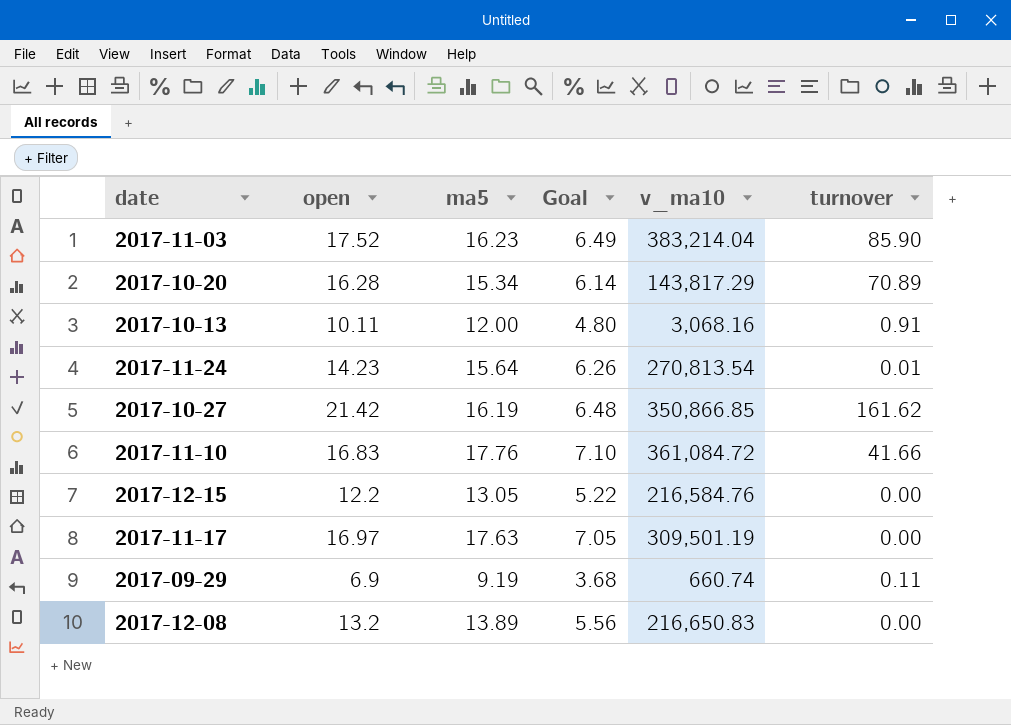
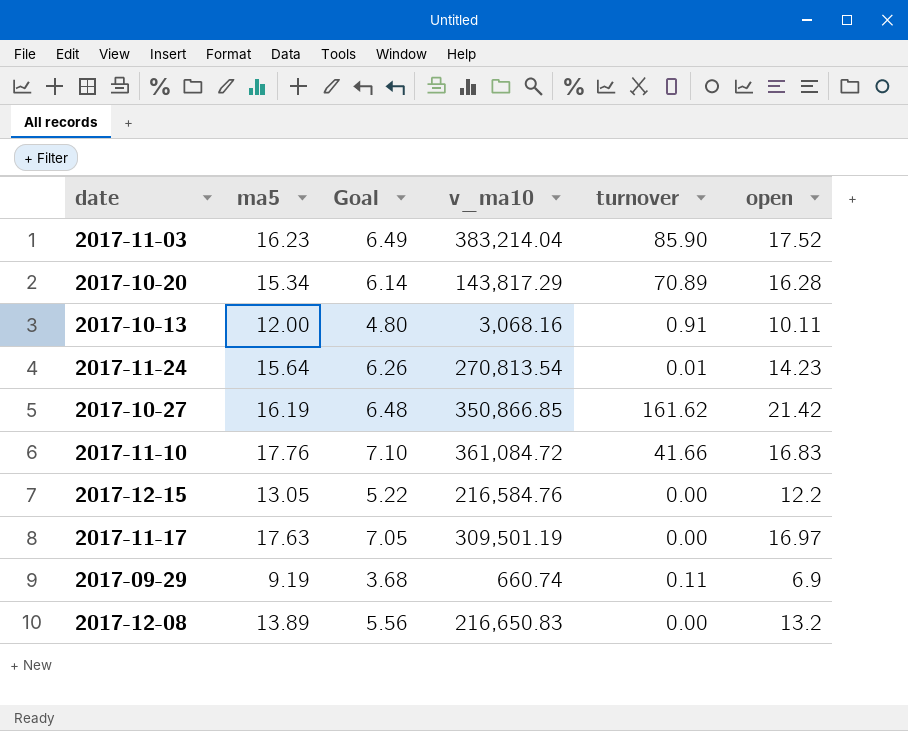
column open | position: 2 -> 6

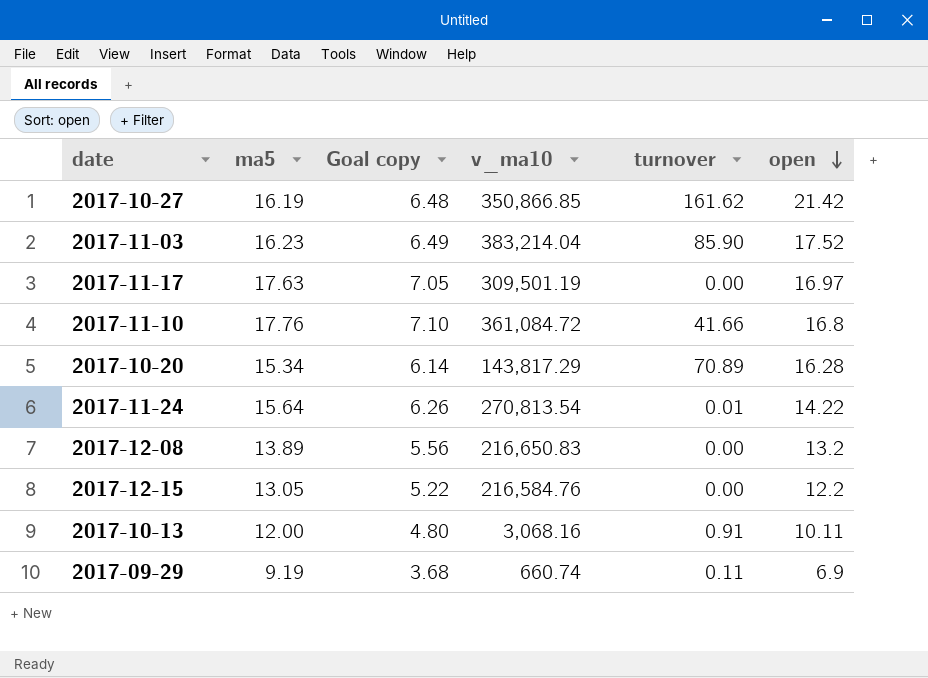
row order: none -> open descending
column name: Goal -> Goal copy
2017-11-10 | open: 16.83 -> 16.8
2017-11-24 | open: 14.23 -> 14.22

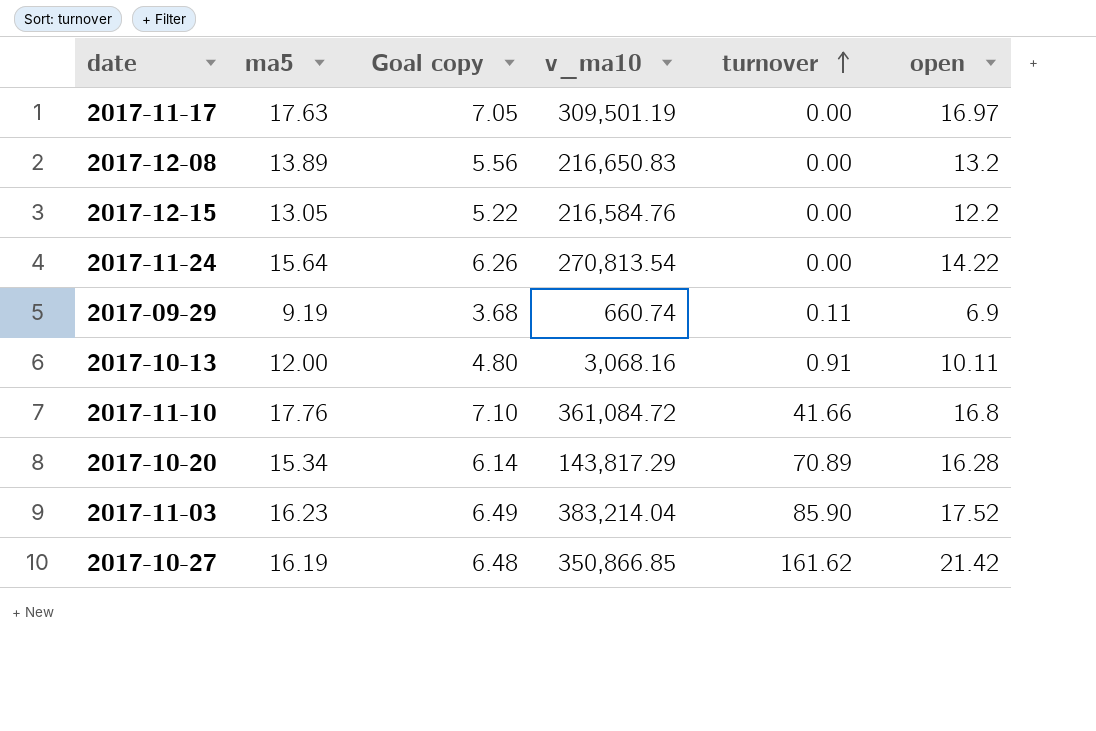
row order: open descending -> turnover ascending
2017-11-24 | turnover: 0.01 -> 0.00

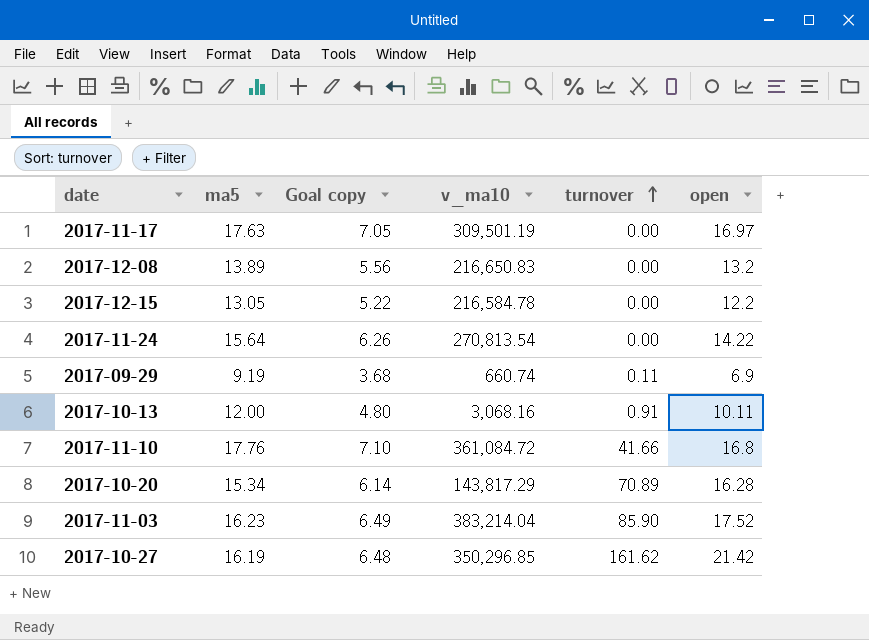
2017-12-15 | v_ma10: 216,584.76 -> 216,584.78
2017-10-27 | v_ma10: 350,866.85 -> 350,296.85

